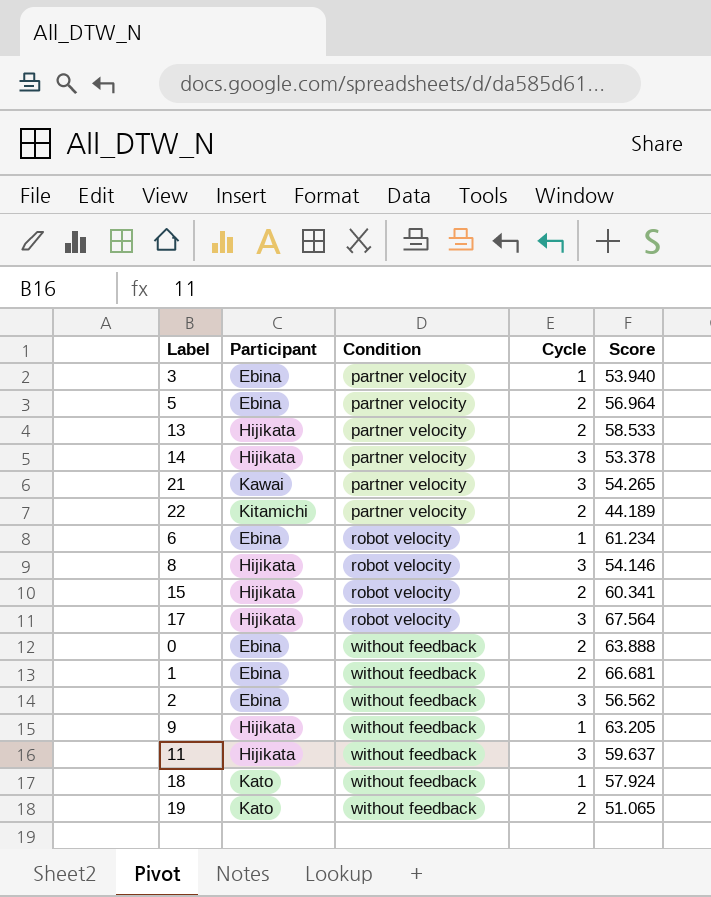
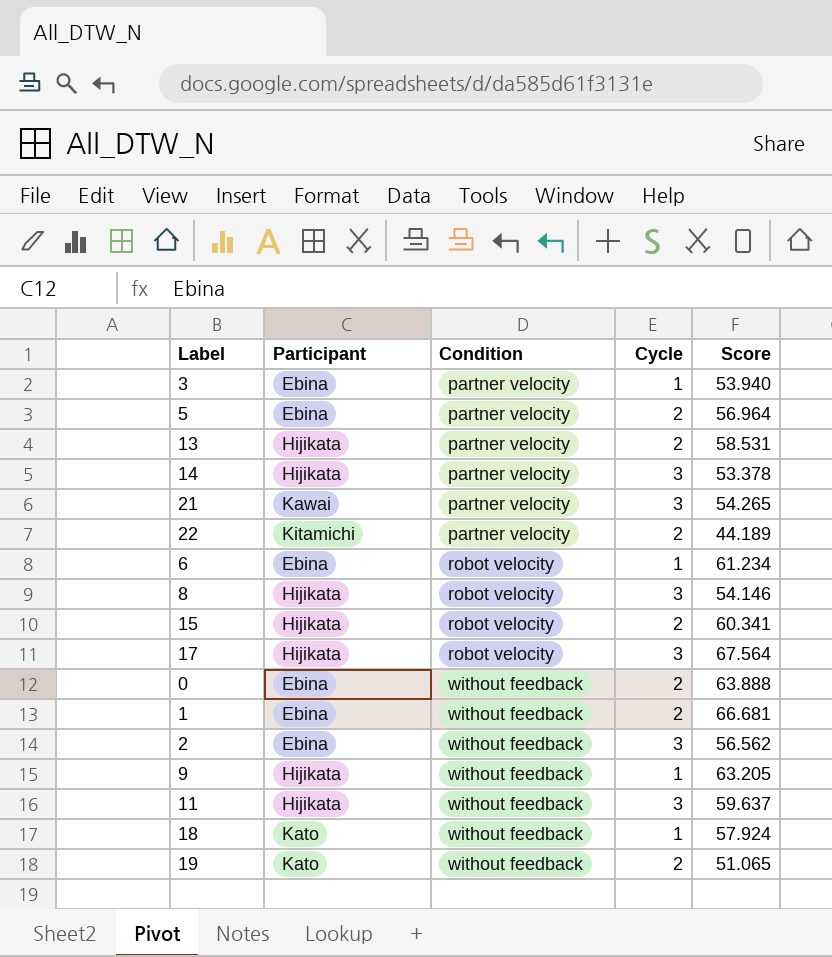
13 | Score: 58.533 -> 58.531

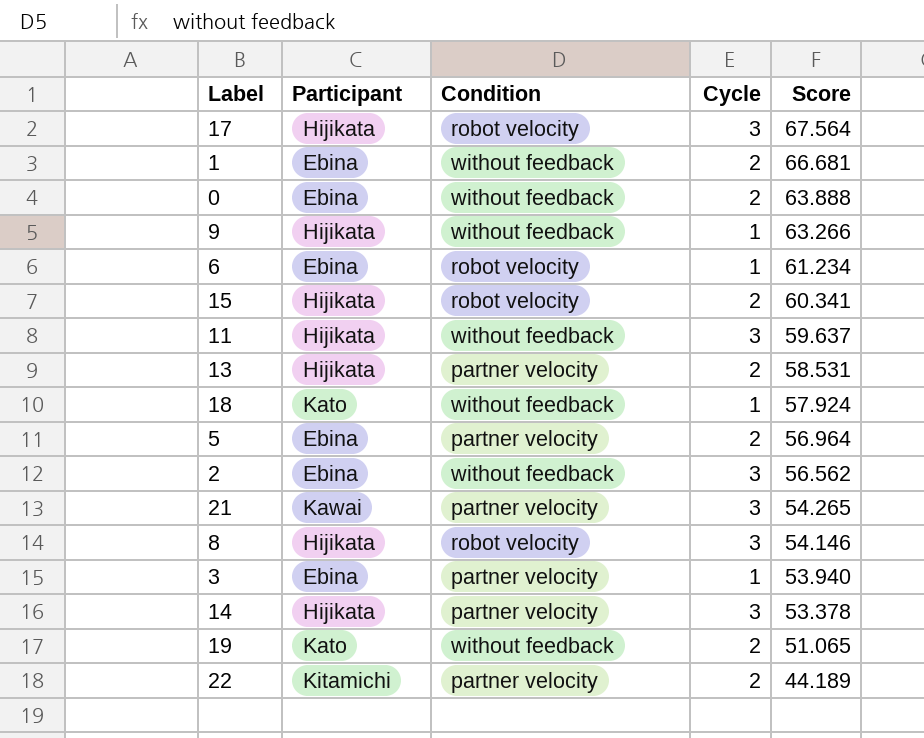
row order: Condition ascending -> Score descending
9 | Score: 63.205 -> 63.266

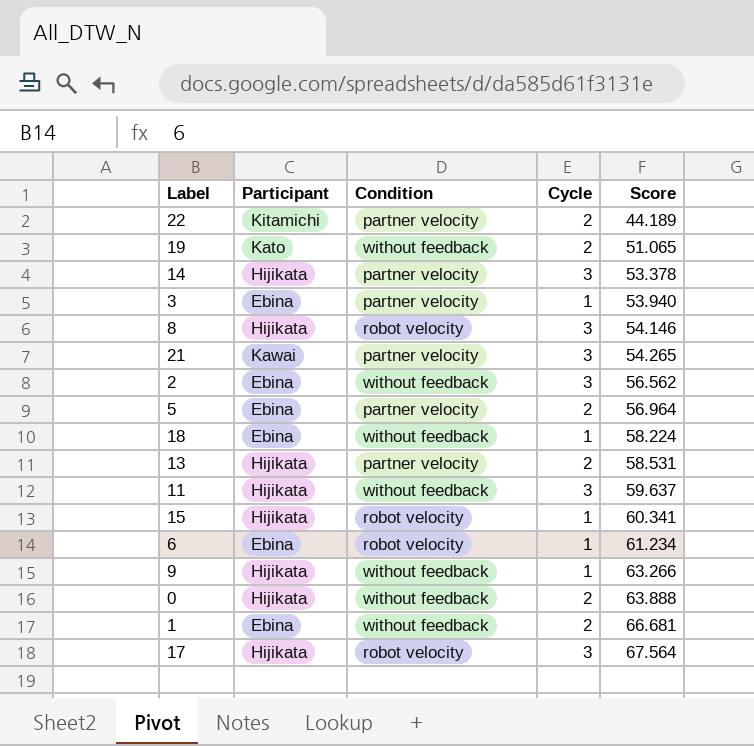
row order: Score descending -> Score ascending
18 | Participant: Kato -> Ebina
18 | Score: 57.924 -> 58.224
15 | Cycle: 2 -> 1
0 | Participant: Ebina -> Hijikata

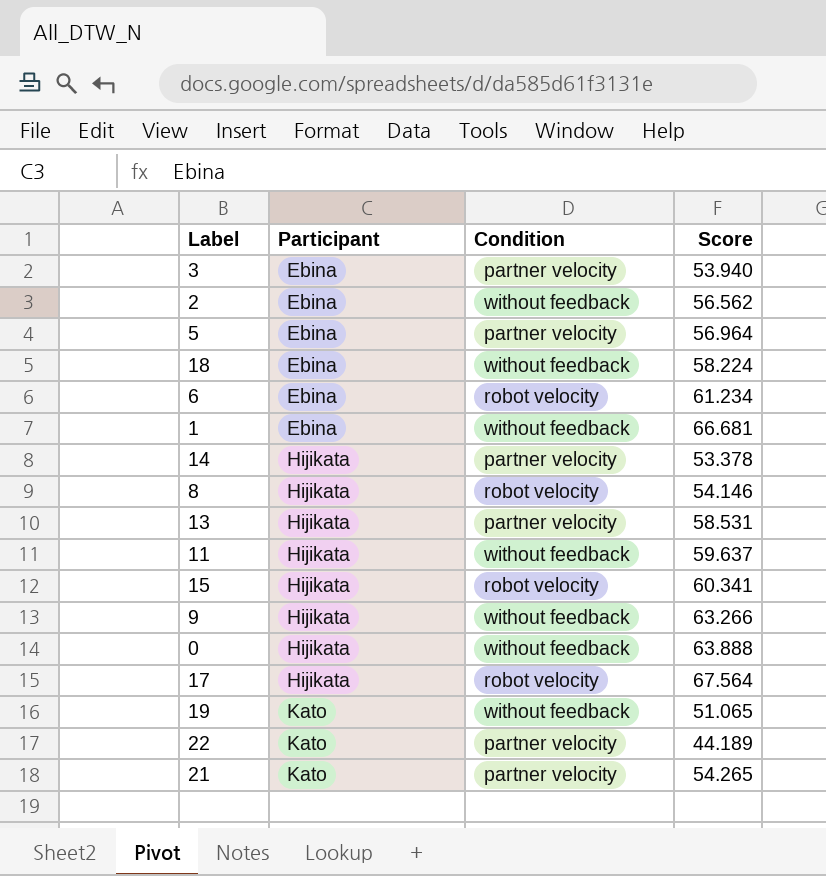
row order: Score ascending -> Participant ascending
column Cycle | position: 4 -> none
22 | Participant: Kitamichi -> Kato
21 | Participant: Kawai -> Kato

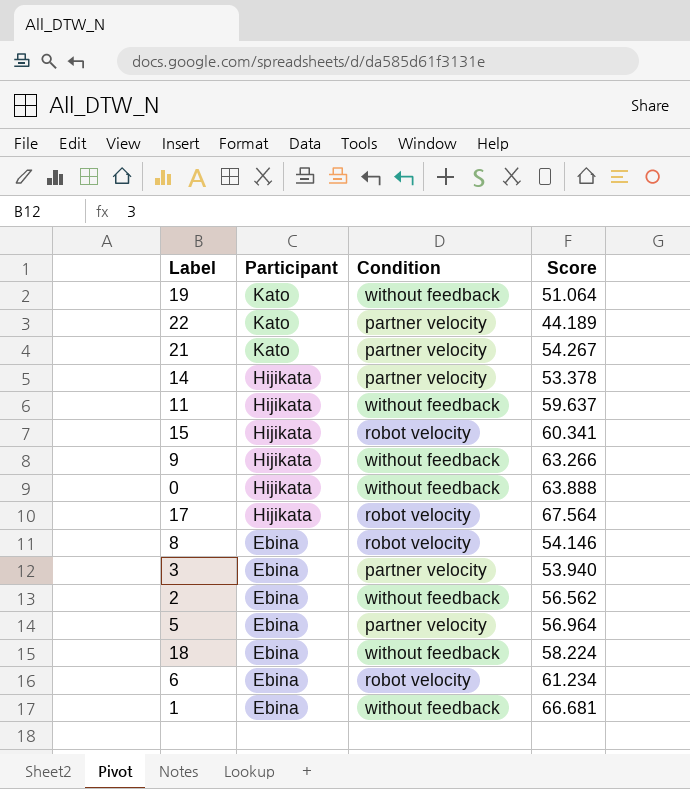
row order: Participant ascending -> Participant descending
row 13: Hijikata | partner velocity | 58.531 -> none
19 | Score: 51.065 -> 51.064
21 | Score: 54.265 -> 54.267
8 | Participant: Hijikata -> Ebina

